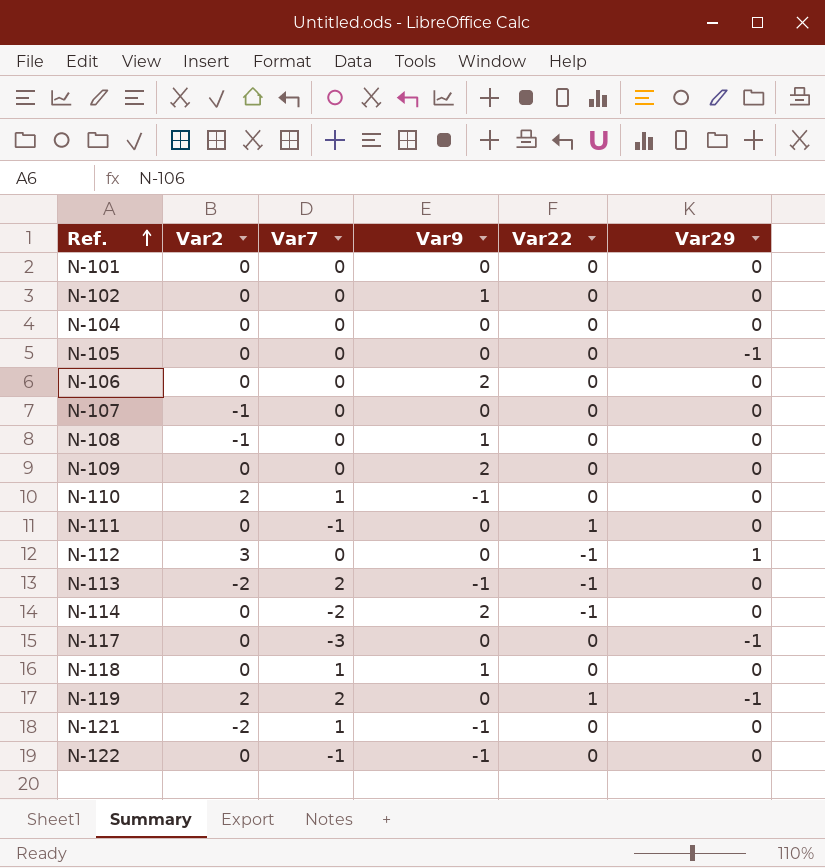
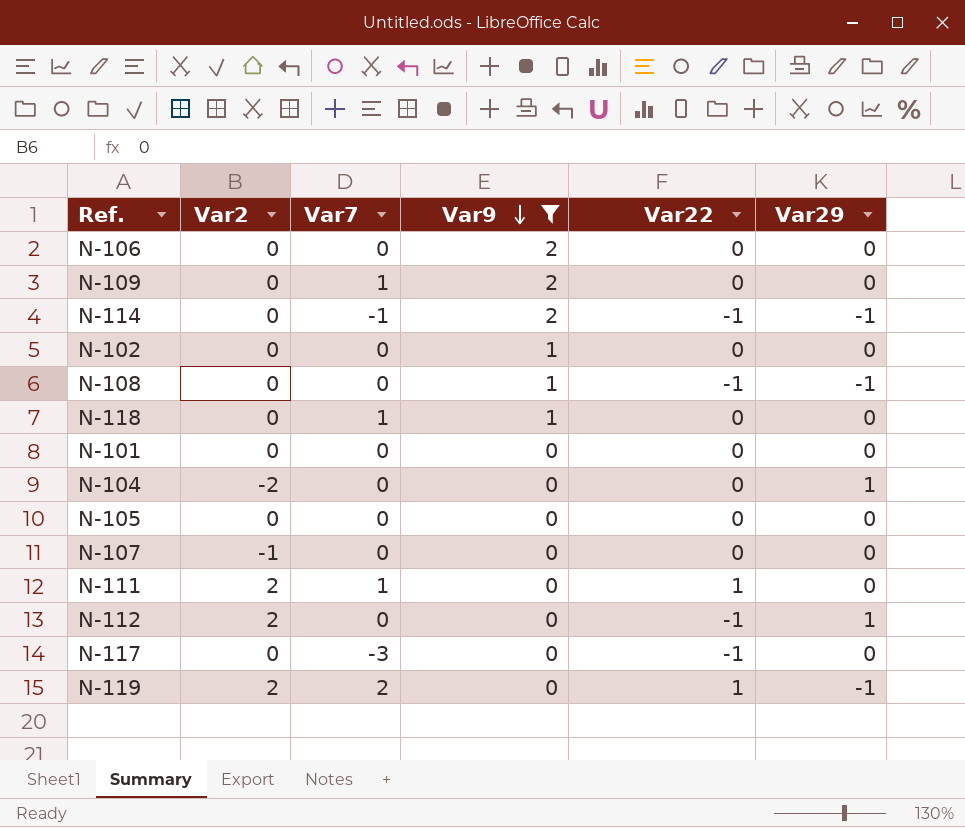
filter: none -> Var9 != -1
row order: Ref. ascending -> Var9 descending
N-109 | Var7: 0 -> 1
N-114 | Var7: -2 -> -1
N-114 | Var29: 0 -> -1
N-108 | Var2: -1 -> 0
N-108 | Var22: 0 -> -1
N-108 | Var29: 0 -> -1
N-104 | Var2: 0 -> -2
N-104 | Var29: 0 -> 1
N-105 | Var29: -1 -> 0
N-111 | Var2: 0 -> 2
N-111 | Var7: -1 -> 1
N-112 | Var2: 3 -> 2
N-117 | Var22: 0 -> -1
N-117 | Var29: -1 -> 0

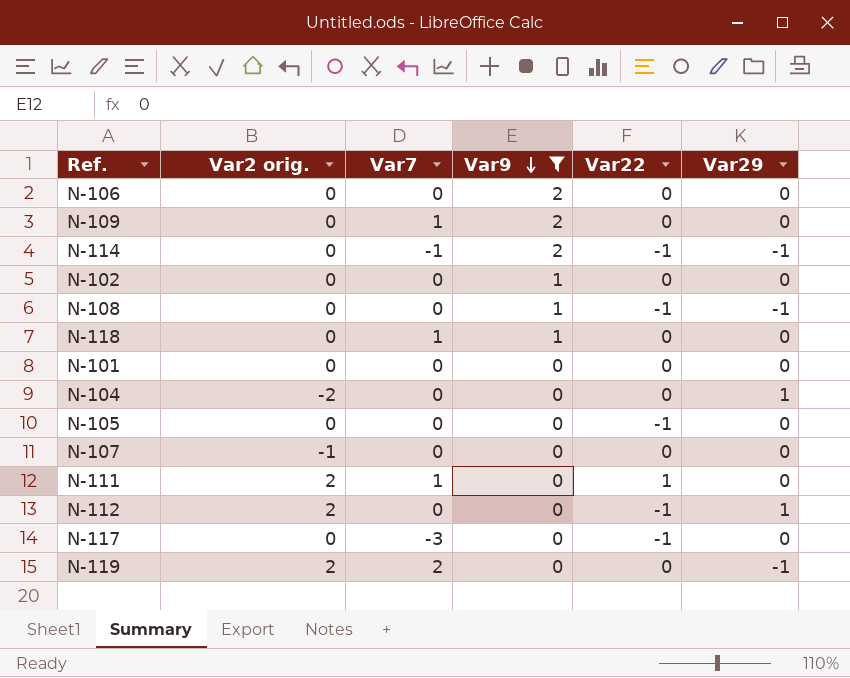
column name: Var2 -> Var2 orig.
N-105 | Var22: 0 -> -1
N-119 | Var22: 1 -> 0

